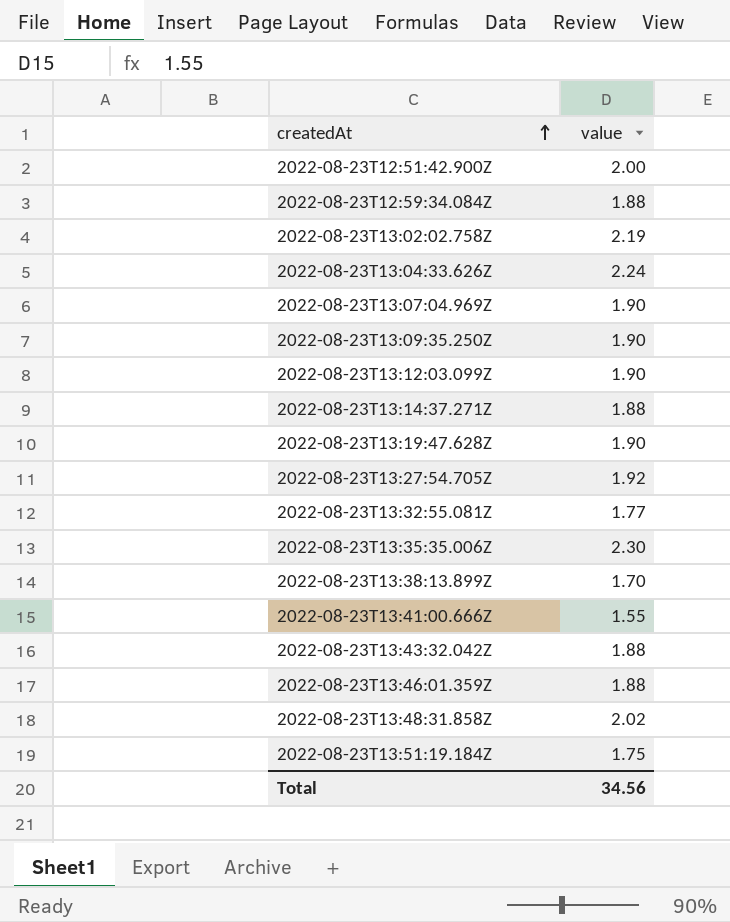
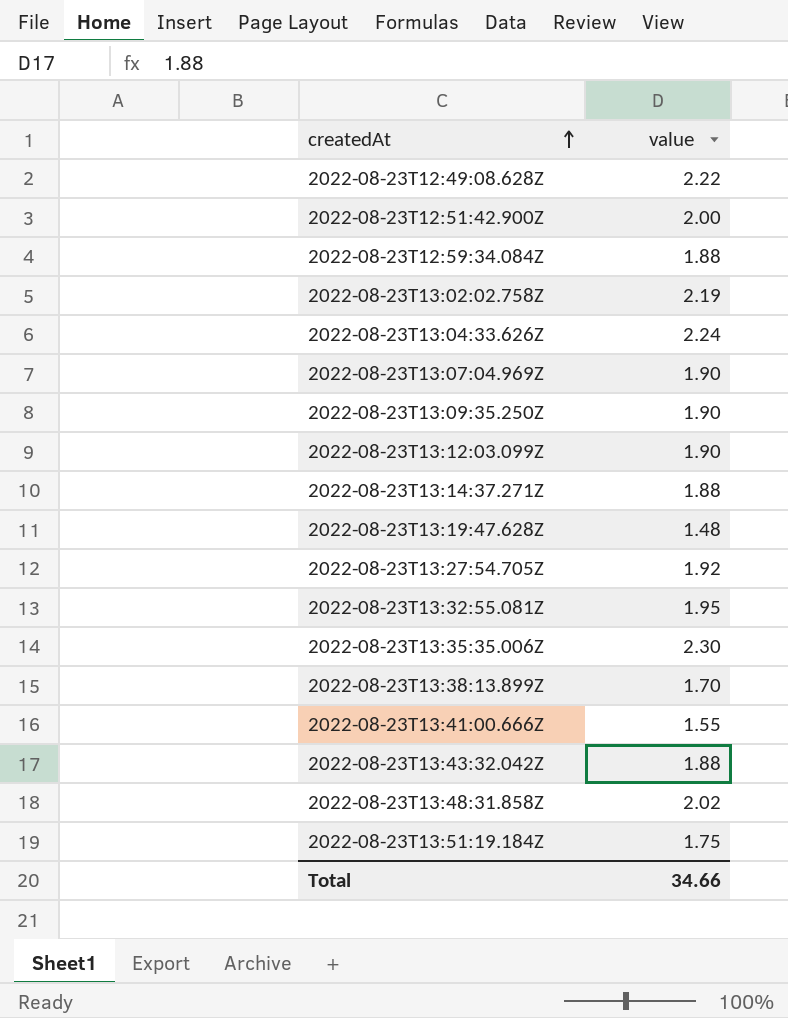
row 2022-08-23T13:46:01.359Z: 1.88 -> none
row 2022-08-23T12:49:08.628Z: none -> 2.22
2022-08-23T13:19:47.628Z | value: 1.90 -> 1.48
2022-08-23T13:32:55.081Z | value: 1.77 -> 1.95
Total | value: 34.56 -> 34.66

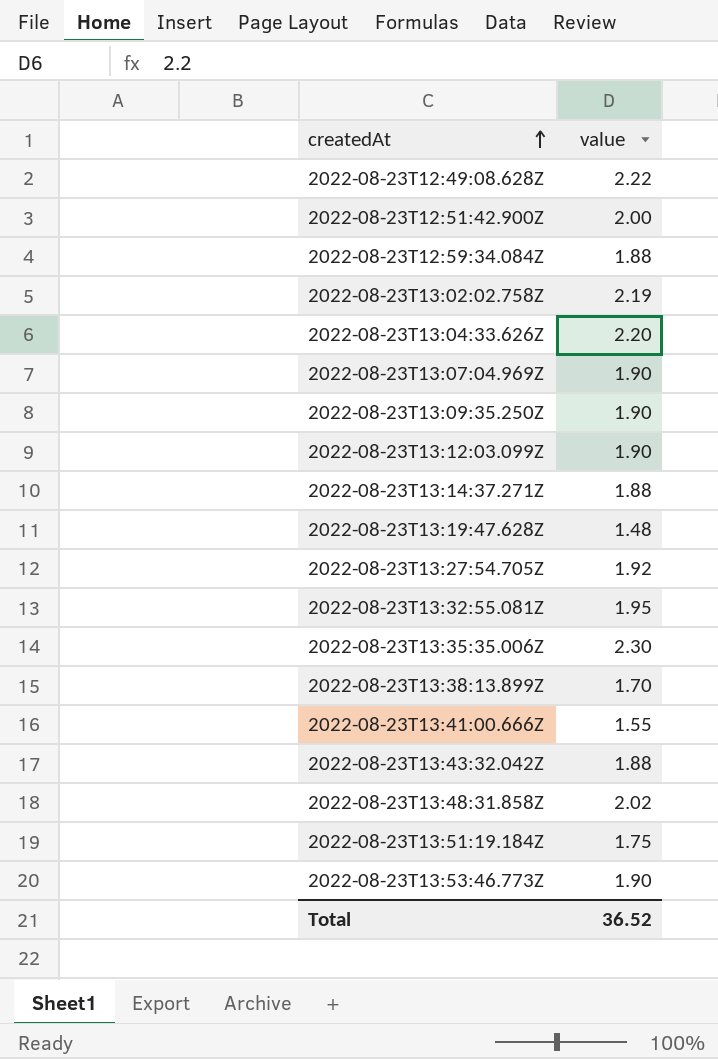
2022-08-23T13:04:33.626Z | value: 2.24 -> 2.20
row 2022-08-23T13:53:46.773Z: none -> 1.90
Total | value: 34.66 -> 36.52

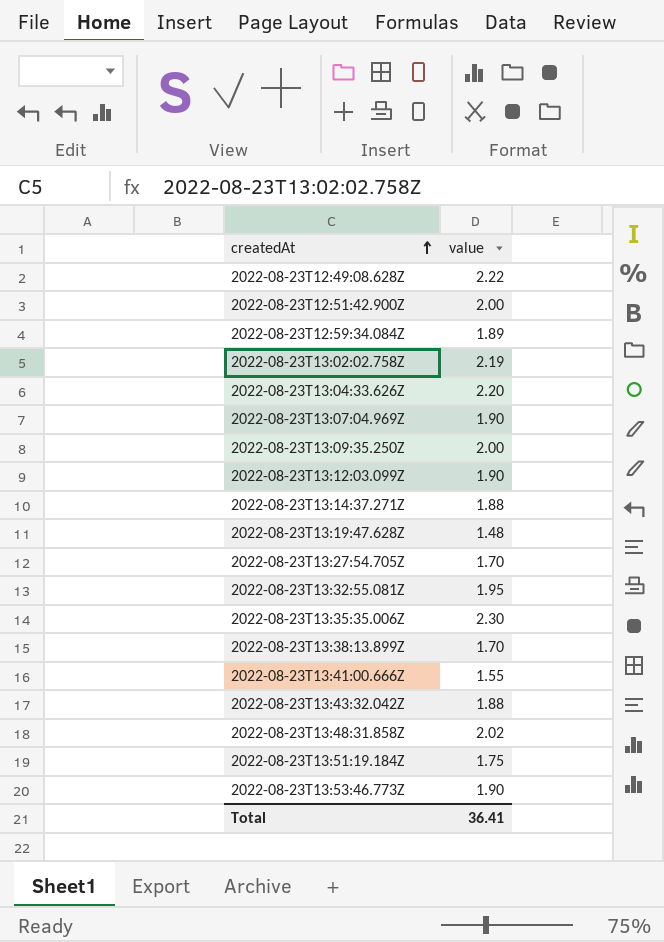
2022-08-23T12:59:34.084Z | value: 1.88 -> 1.89
2022-08-23T13:09:35.250Z | value: 1.90 -> 2.00
2022-08-23T13:27:54.705Z | value: 1.92 -> 1.70
Total | value: 36.52 -> 36.41

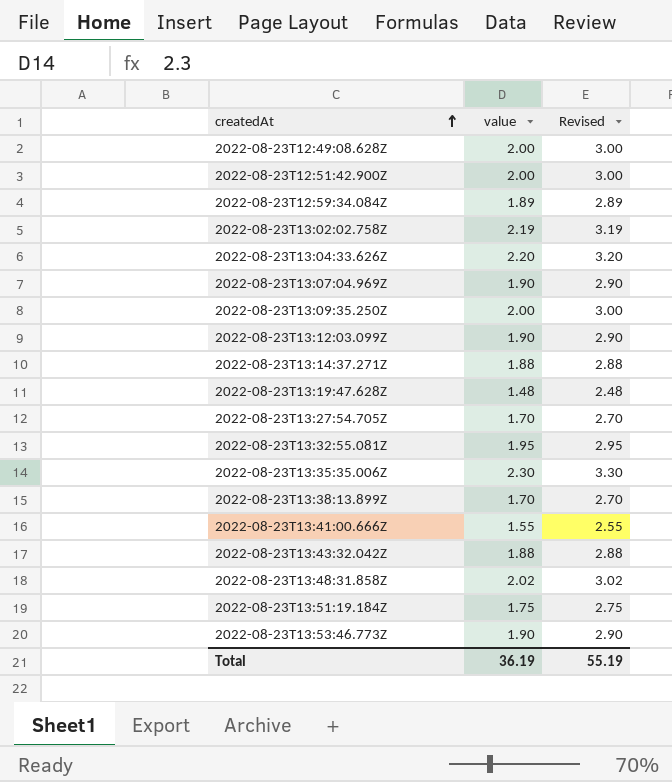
column Revised | formula: none -> [value] + 1
2022-08-23T12:49:08.628Z | value: 2.22 -> 2.00
Total | value: 36.41 -> 36.19

